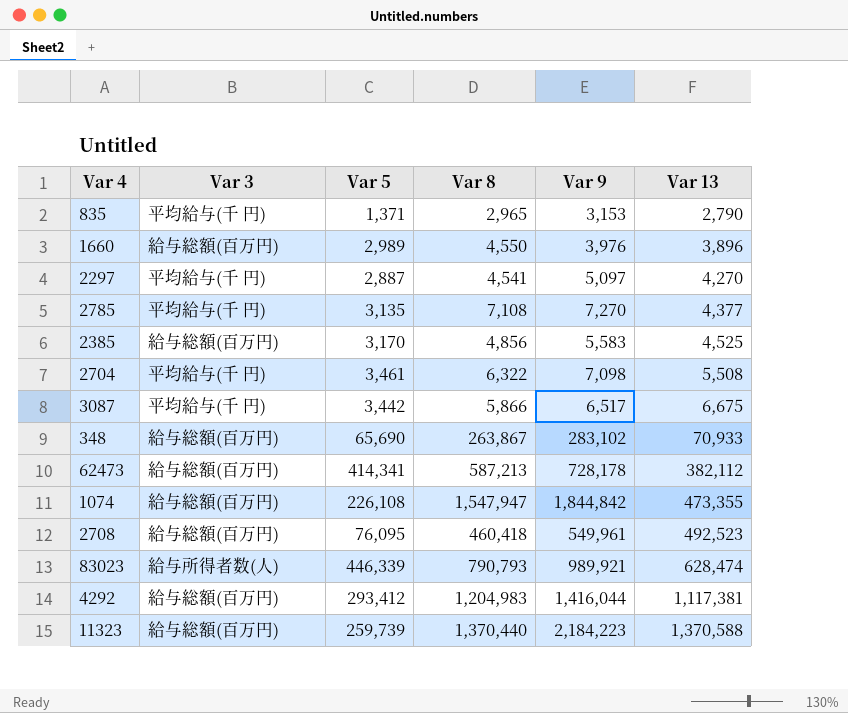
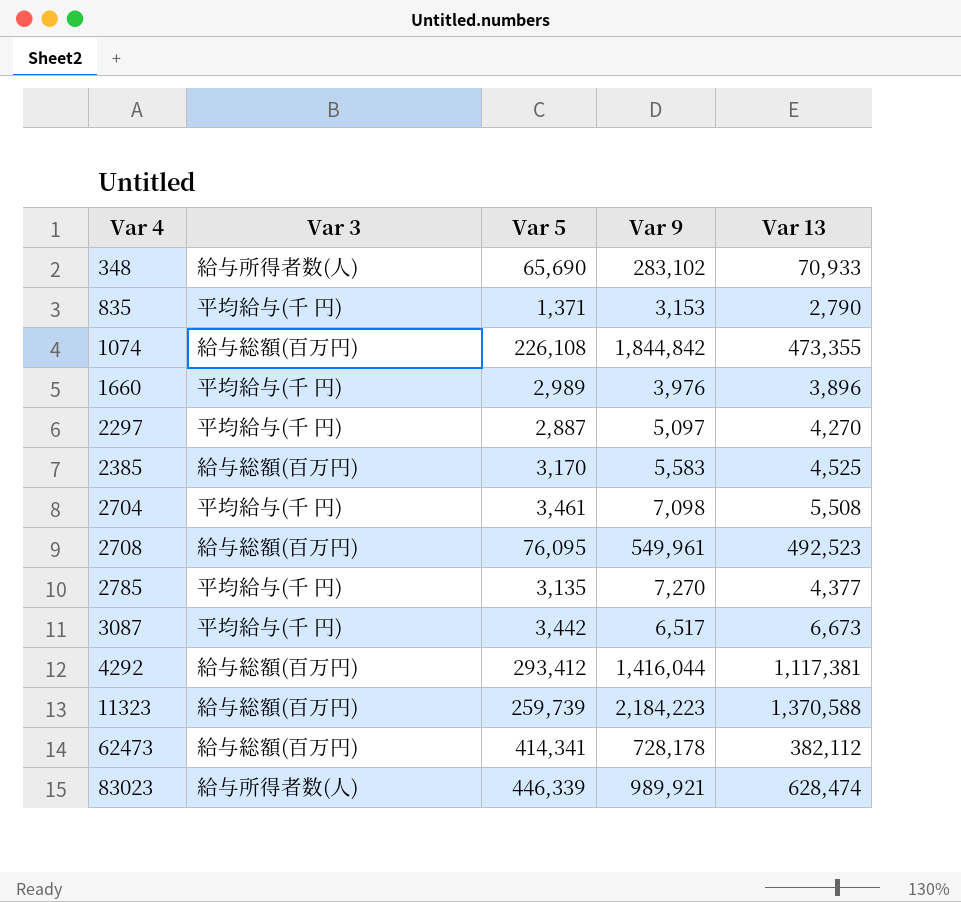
row order: Var 13 ascending -> Var 4 ascending
column Var 8 | position: 4 -> none
348 | Var 3: 給与総額(百万円) -> 給与所得者数(人)
1660 | Var 3: 給与総額(百万円) -> 平均給与(千 円)
3087 | Var 13: 6,675 -> 6,673

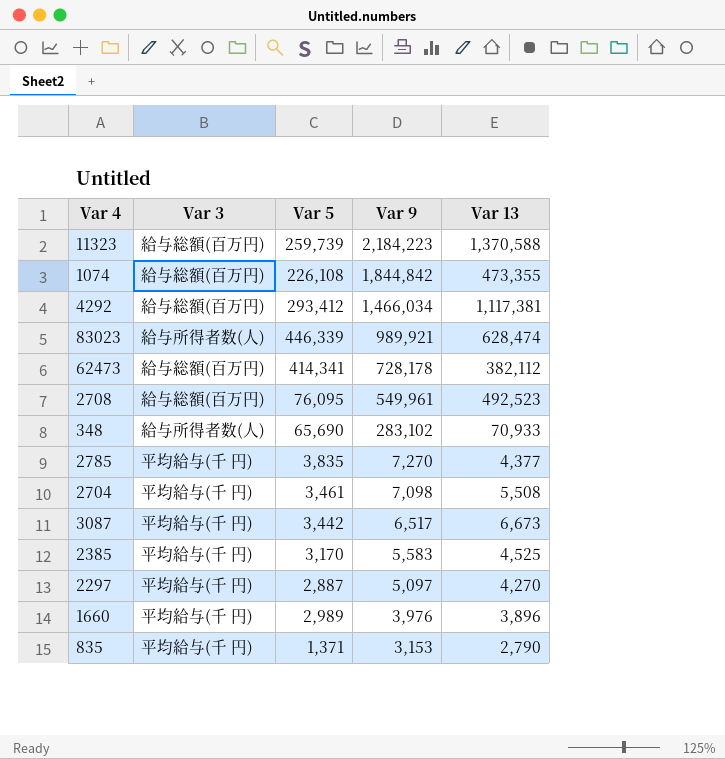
row order: Var 4 ascending -> Var 9 descending
4292 | Var 9: 1,416,044 -> 1,466,034
2785 | Var 5: 3,135 -> 3,835
2385 | Var 3: 給与総額(百万円) -> 平均給与(千 円)

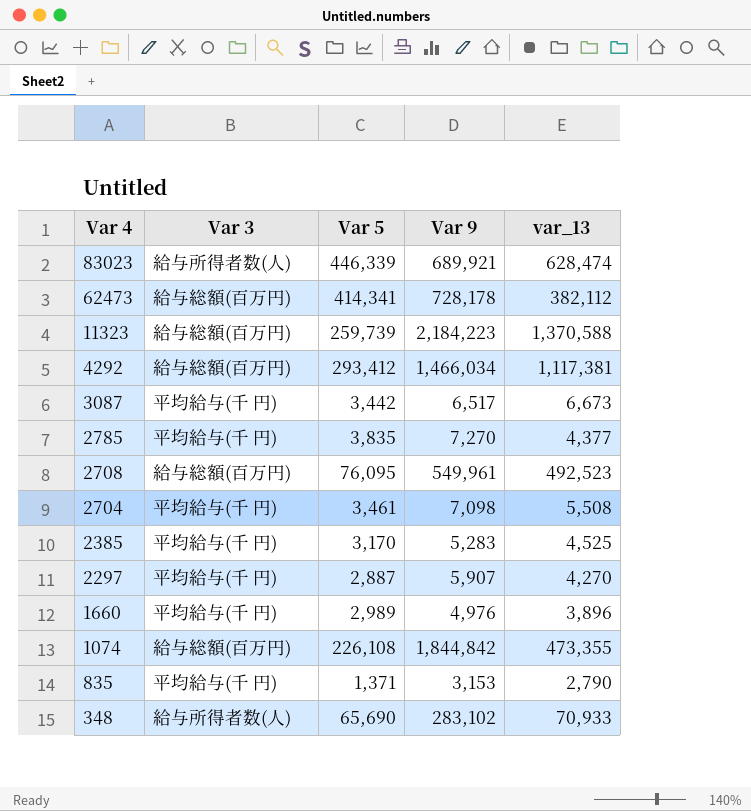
row order: Var 9 descending -> Var 4 descending
column name: Var 13 -> var_13
83023 | Var 9: 989,921 -> 689,921
2385 | Var 9: 5,583 -> 5,283
2297 | Var 9: 5,097 -> 5,907
1660 | Var 9: 3,976 -> 4,976

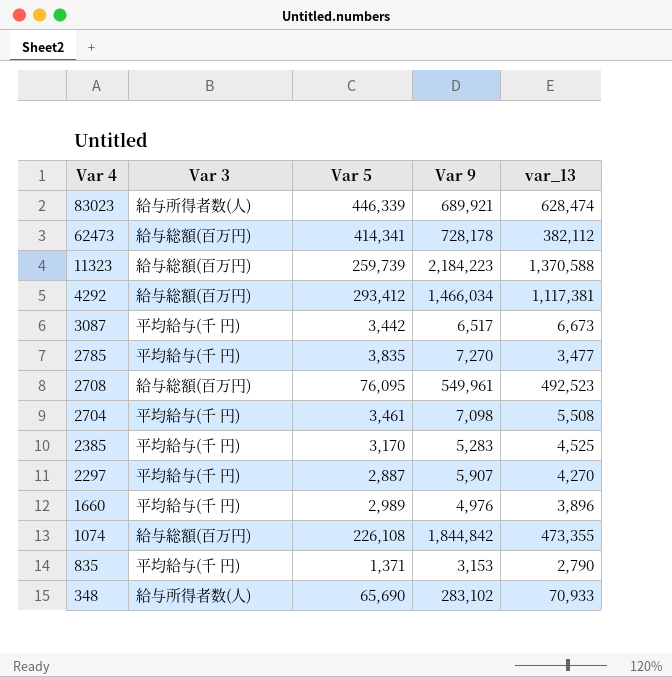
2785 | var_13: 4,377 -> 3,477

